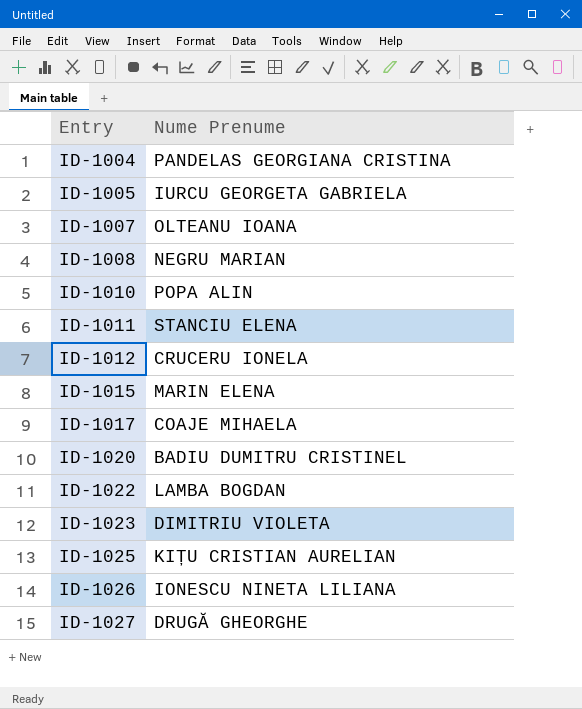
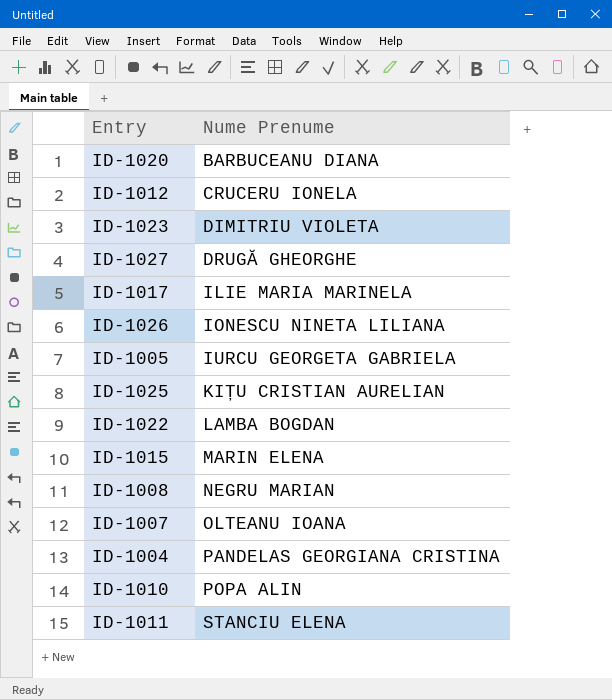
row order: Entry ascending -> Nume Prenume ascending
ID-1020 | Nume Prenume: BADIU DUMITRU CRISTINEL -> BARBUCEANU DIANA
ID-1017 | Nume Prenume: COAJE MIHAELA -> ILIE MARIA MARINELA

